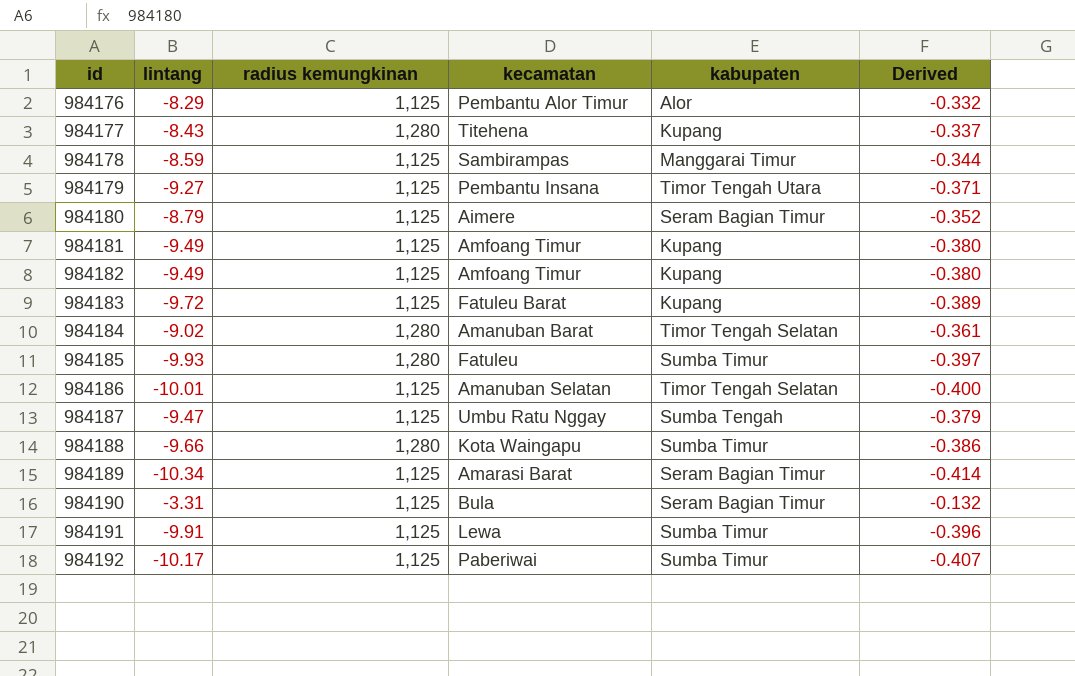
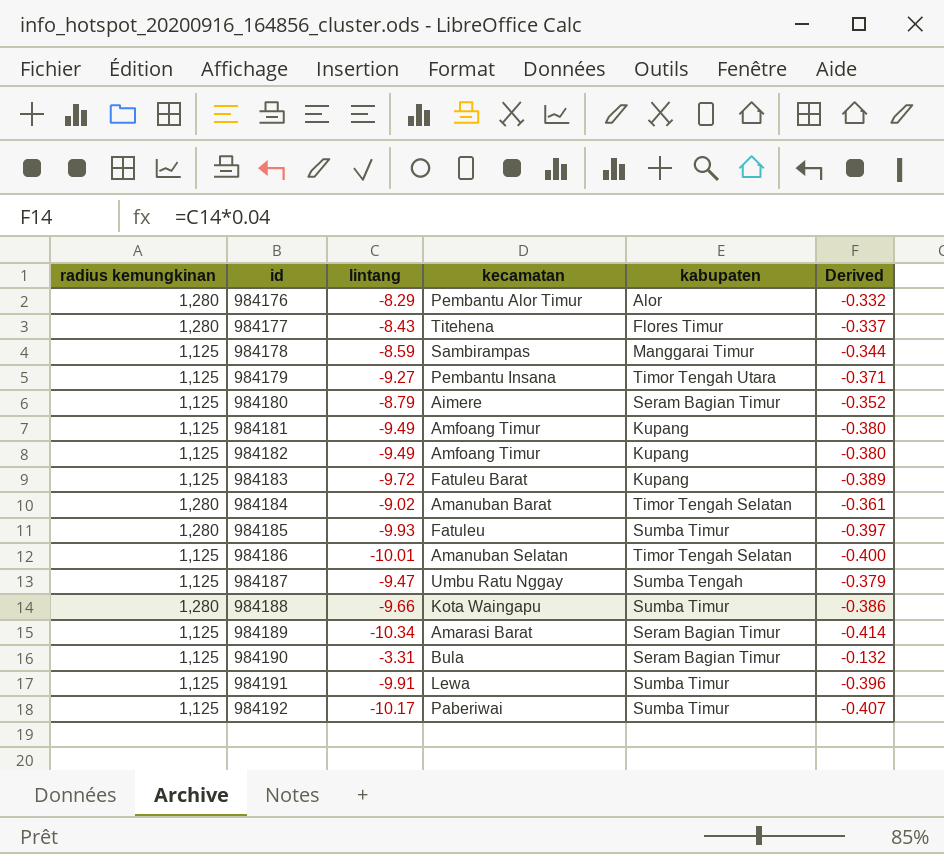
column radius kemungkinan | position: 3 -> 1
984176 | radius kemungkinan: 1,125 -> 1,280
984177 | kabupaten: Kupang -> Flores Timur

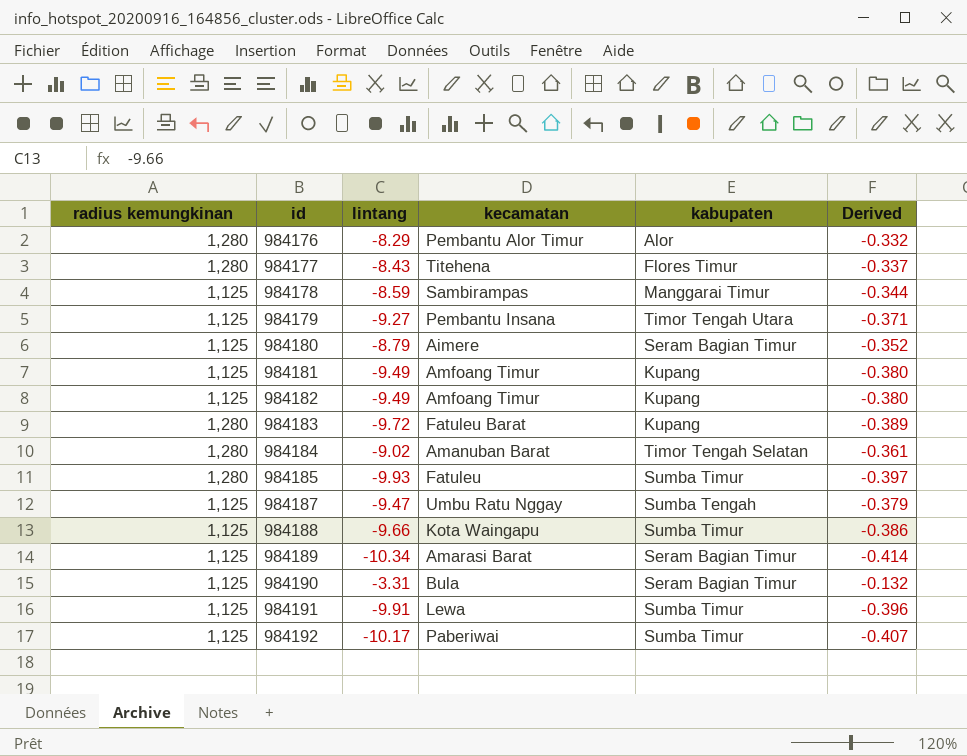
row 984186: 1,125 | -10.01 | Amanuban Selatan | Timor Tengah Selatan | -0.400 -> none
984183 | radius kemungkinan: 1,125 -> 1,280
984188 | radius kemungkinan: 1,280 -> 1,125

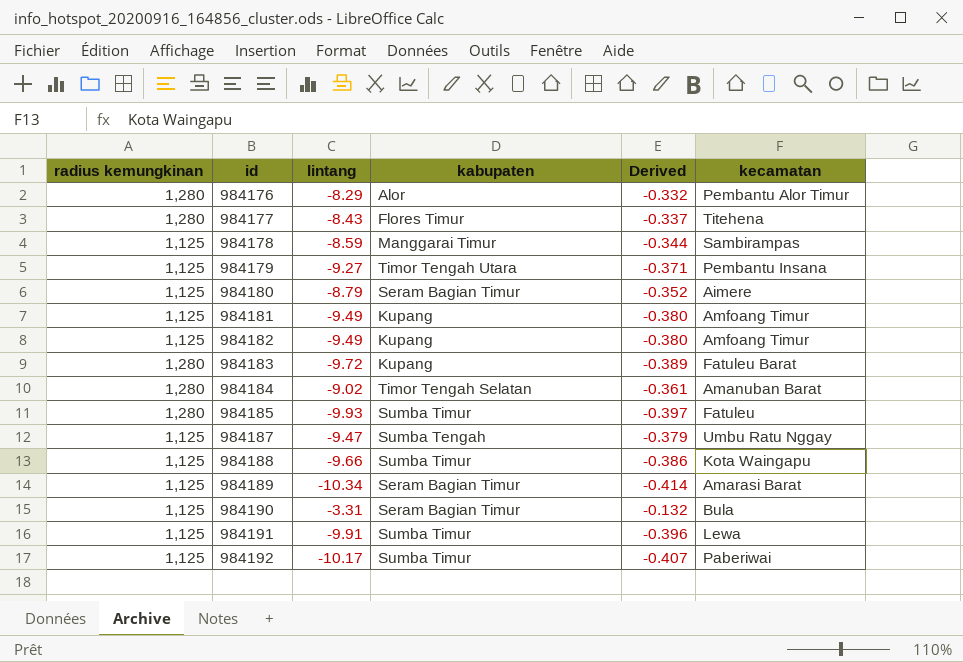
column kecamatan | position: 4 -> 6

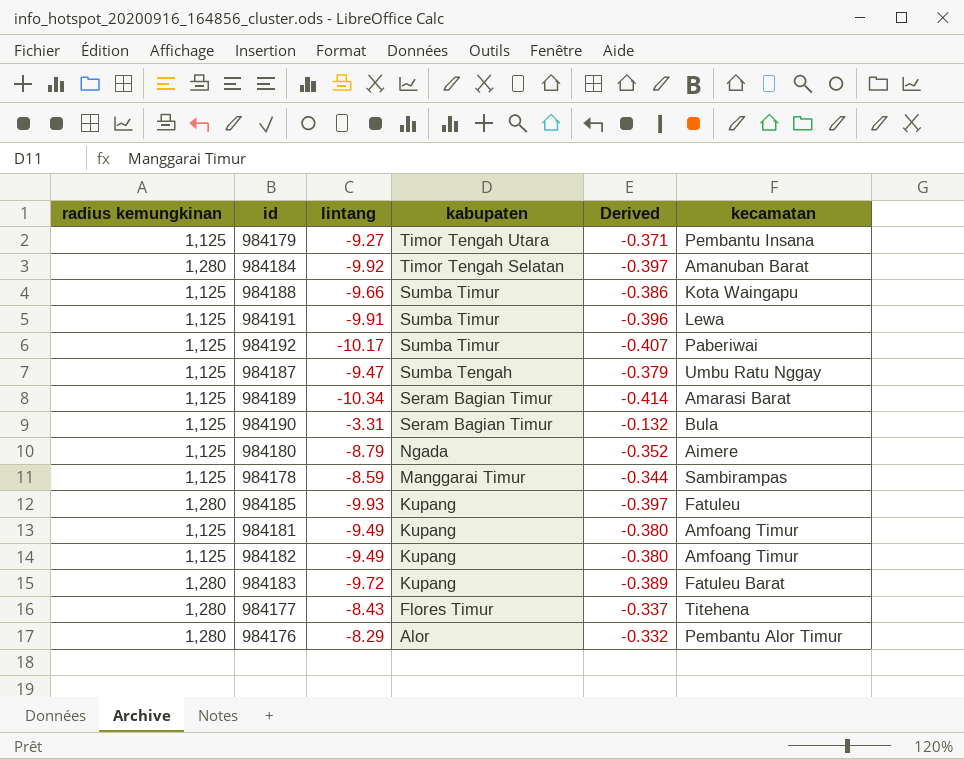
row order: id ascending -> kabupaten descending
984184 | lintang: -9.02 -> -9.92
984184 | Derived: -0.361 -> -0.397
984180 | kabupaten: Seram Bagian Timur -> Ngada
984185 | kabupaten: Sumba Timur -> Kupang

